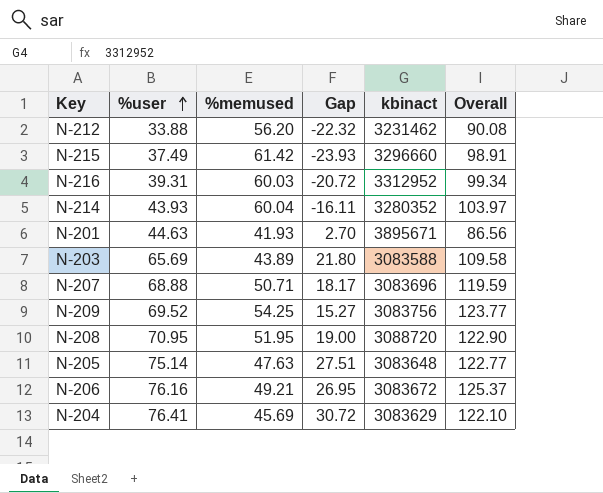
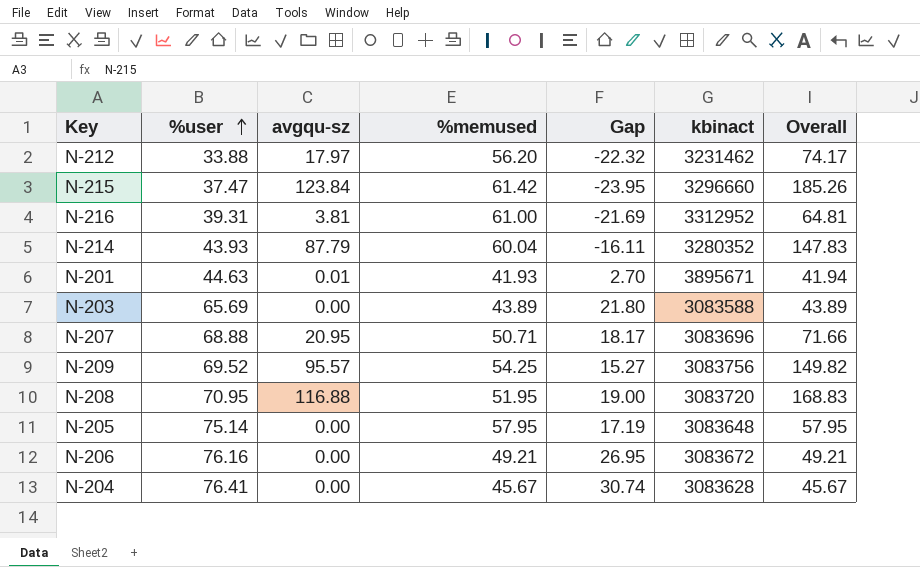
column avgqu-sz | position: none -> 3
column Overall | formula: [%user] + [%memused] -> [avgqu-sz] + [%memused]
N-215 | %user: 37.49 -> 37.47
N-215 | Gap: -23.93 -> -23.95
N-216 | %memused: 60.03 -> 61.00
N-216 | Gap: -20.72 -> -21.69
N-208 | kbinact: 3088720 -> 3083720
N-205 | %memused: 47.63 -> 57.95
N-205 | Gap: 27.51 -> 17.19
N-204 | %memused: 45.69 -> 45.67
N-204 | Gap: 30.72 -> 30.74
N-204 | kbinact: 3083629 -> 3083628

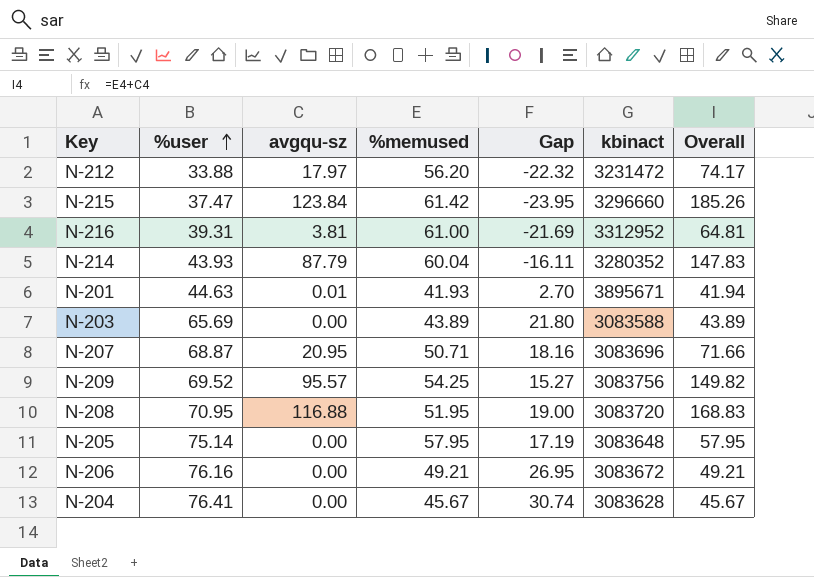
N-212 | kbinact: 3231462 -> 3231472
N-207 | %user: 68.88 -> 68.87
N-207 | Gap: 18.17 -> 18.16

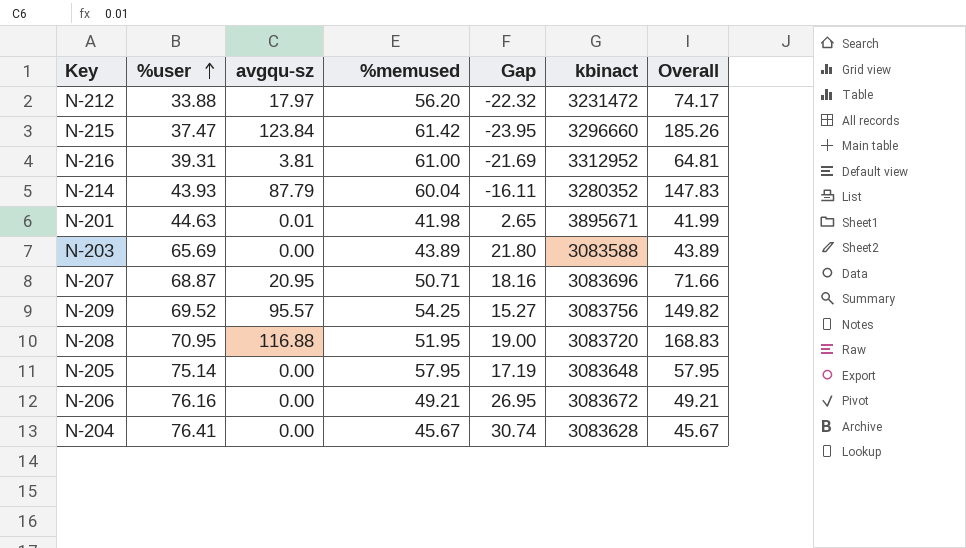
N-201 | %memused: 41.93 -> 41.98
N-201 | Gap: 2.70 -> 2.65
N-201 | Overall: 41.94 -> 41.99

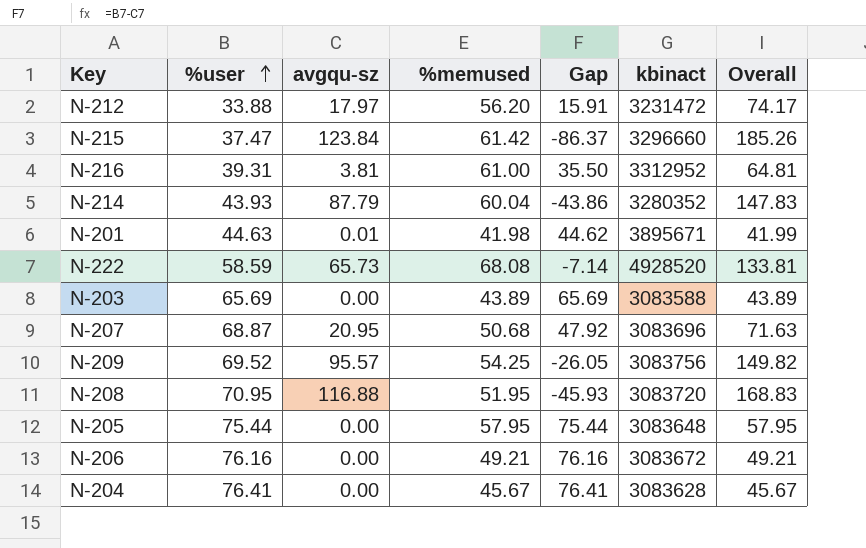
column Gap | formula: [%user] - [%memused] -> [%user] - [avgqu-sz]
row N-222: none -> 58.59 | 65.73 | 68.08 | -7.14 | 4928520 | 133.81
N-207 | %memused: 50.71 -> 50.68
N-207 | Overall: 71.66 -> 71.63
N-205 | %user: 75.14 -> 75.44

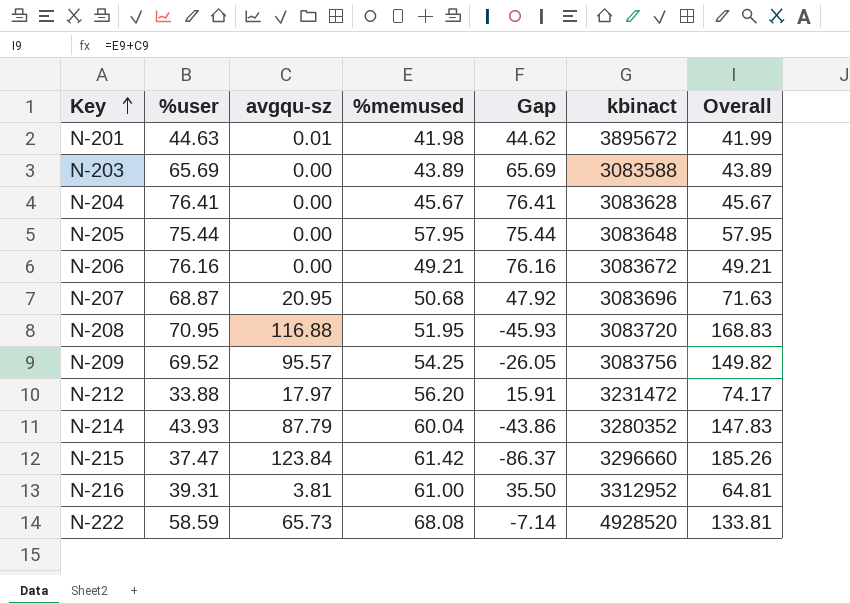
row order: %user ascending -> Key ascending
N-201 | kbinact: 3895671 -> 3895672

